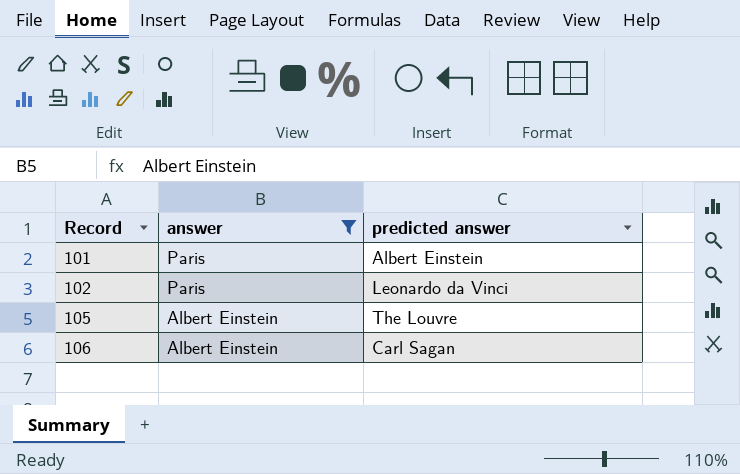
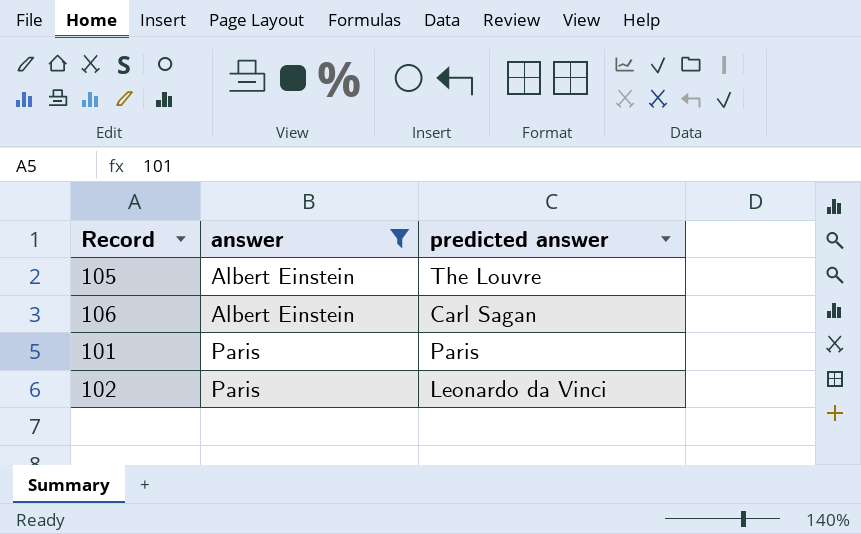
row order: Record ascending -> answer ascending
101 | predicted answer: Albert Einstein -> Paris

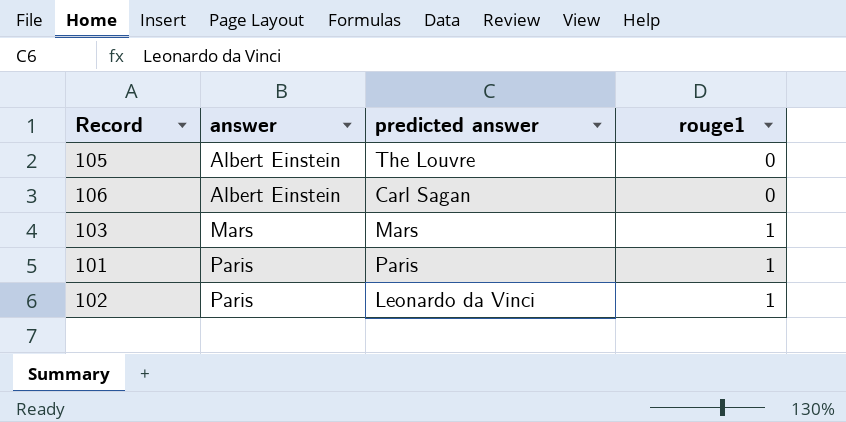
filter: answer != Mars -> none
column rouge1 | position: none -> 4

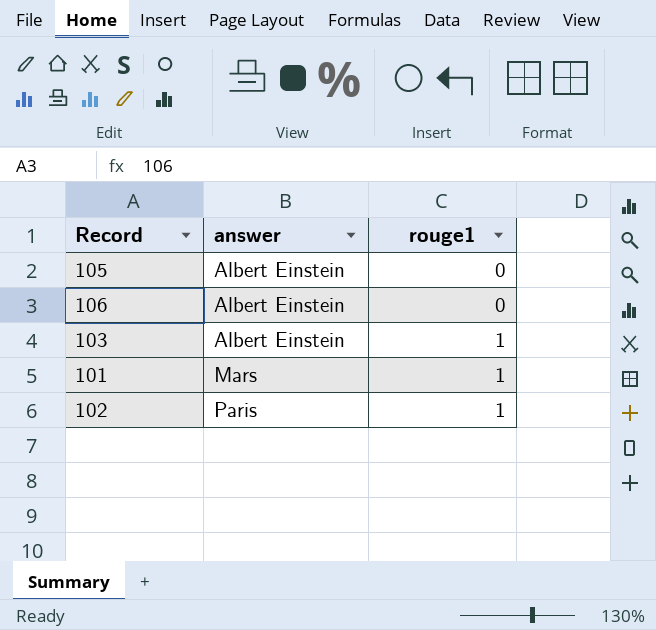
column predicted answer | position: 3 -> none
103 | answer: Mars -> Albert Einstein
101 | answer: Paris -> Mars

